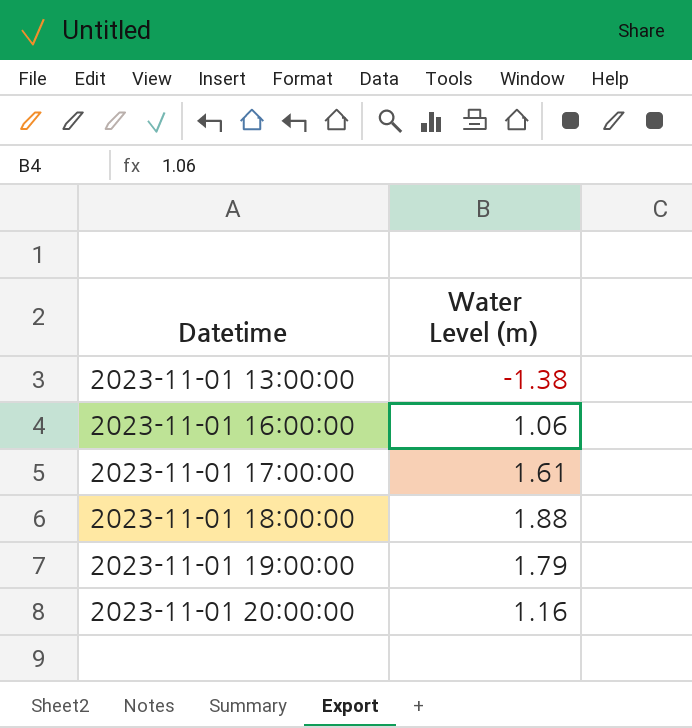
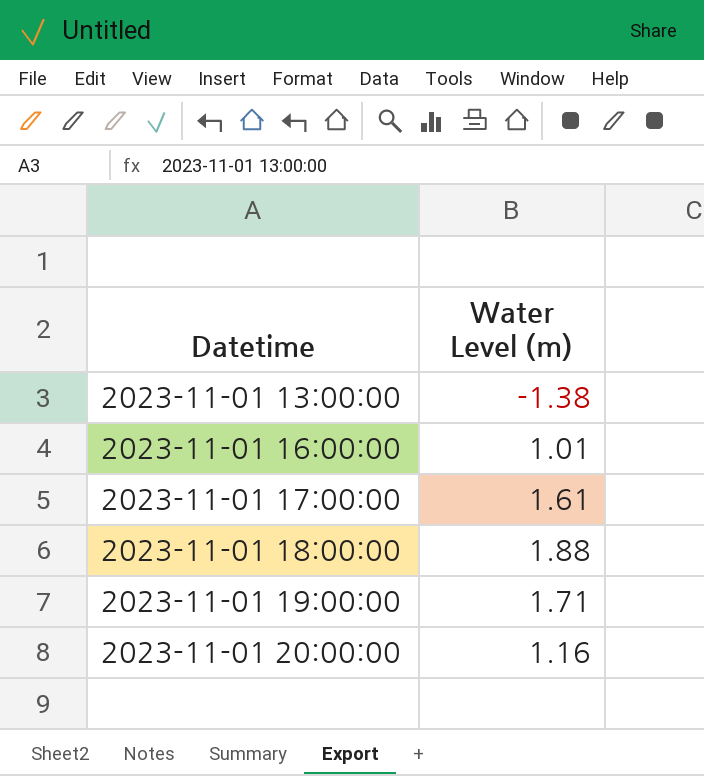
2023-11-01 16:00:00 | Water Level (m): 1.06 -> 1.01
2023-11-01 19:00:00 | Water Level (m): 1.79 -> 1.71

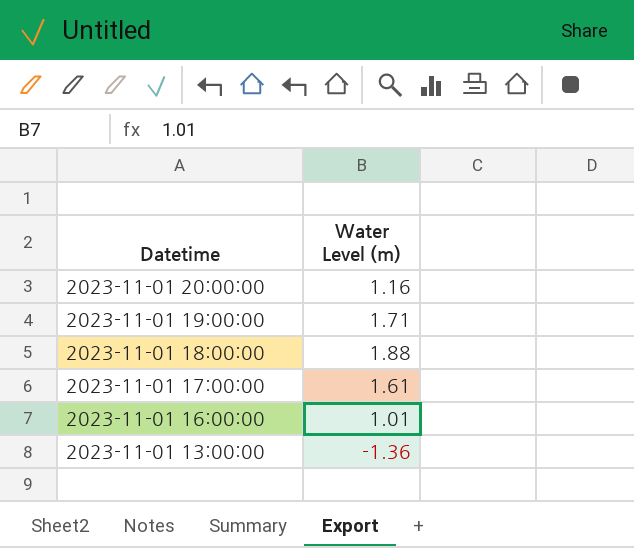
row order: Datetime ascending -> Datetime descending
2023-11-01 13:00:00 | Water Level (m): -1.38 -> -1.36

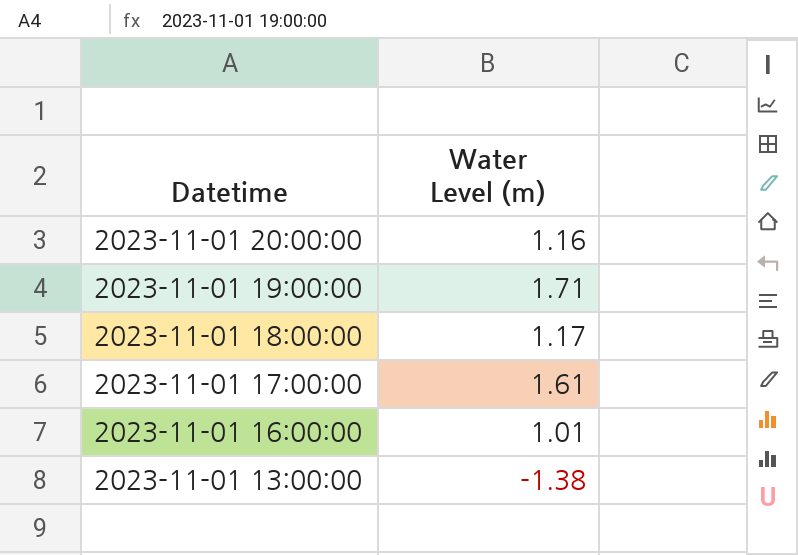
2023-11-01 18:00:00 | Water Level (m): 1.88 -> 1.17
2023-11-01 13:00:00 | Water Level (m): -1.36 -> -1.38

